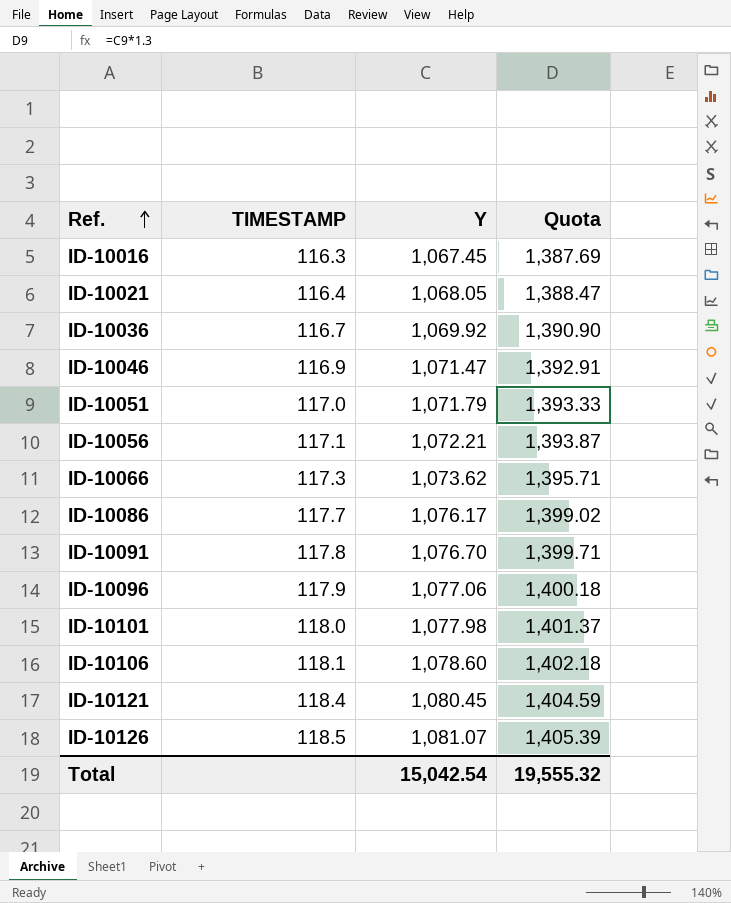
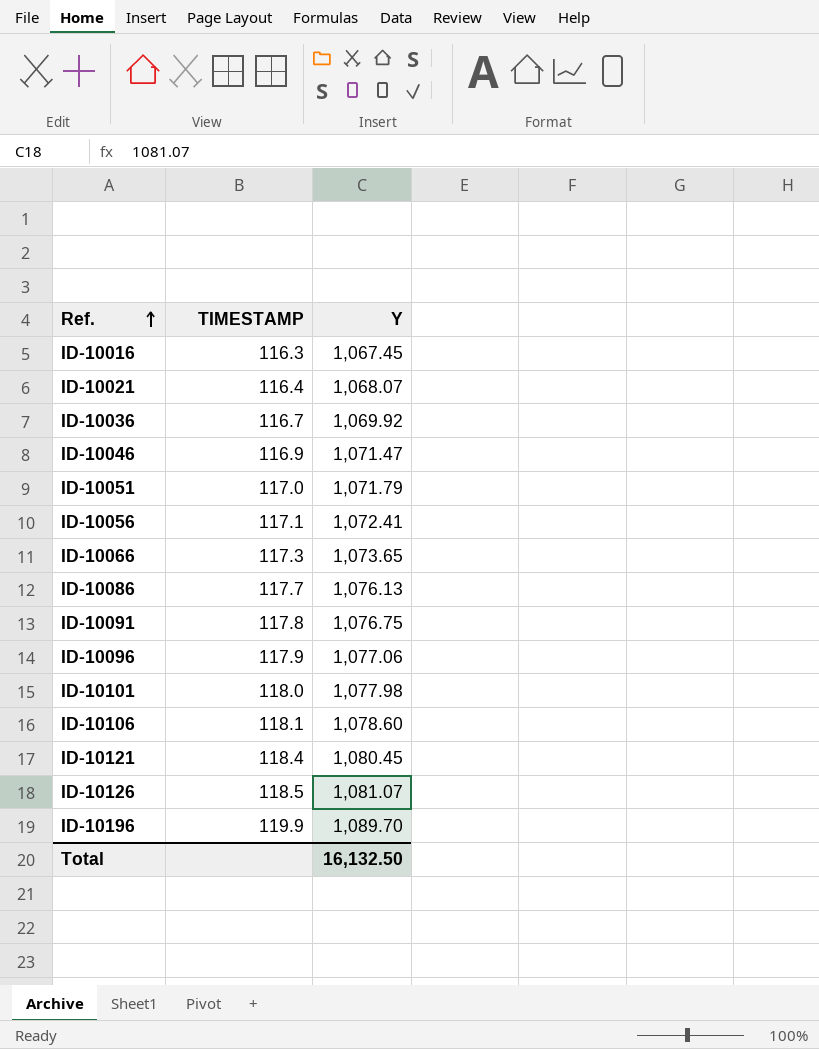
column Quota | formula: [Y] * 1.3 -> none
ID-10021 | Y: 1,068.05 -> 1,068.07
ID-10056 | Y: 1,072.21 -> 1,072.41
ID-10066 | Y: 1,073.62 -> 1,073.65
ID-10086 | Y: 1,076.17 -> 1,076.13
ID-10091 | Y: 1,076.70 -> 1,076.75
row ID-10196: none -> 119.9 | 1,089.70
Total | Y: 15,042.54 -> 16,132.50

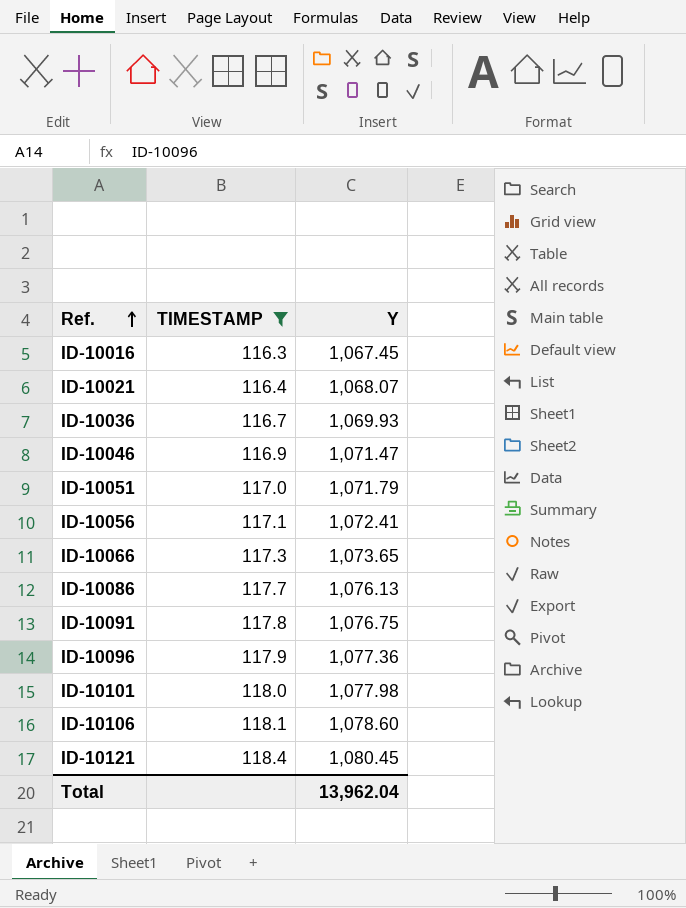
filter: none -> TIMESTAMP <= 118.4
ID-10036 | Y: 1,069.92 -> 1,069.93
ID-10096 | Y: 1,077.06 -> 1,077.36
Total | Y: 16,132.50 -> 13,962.04

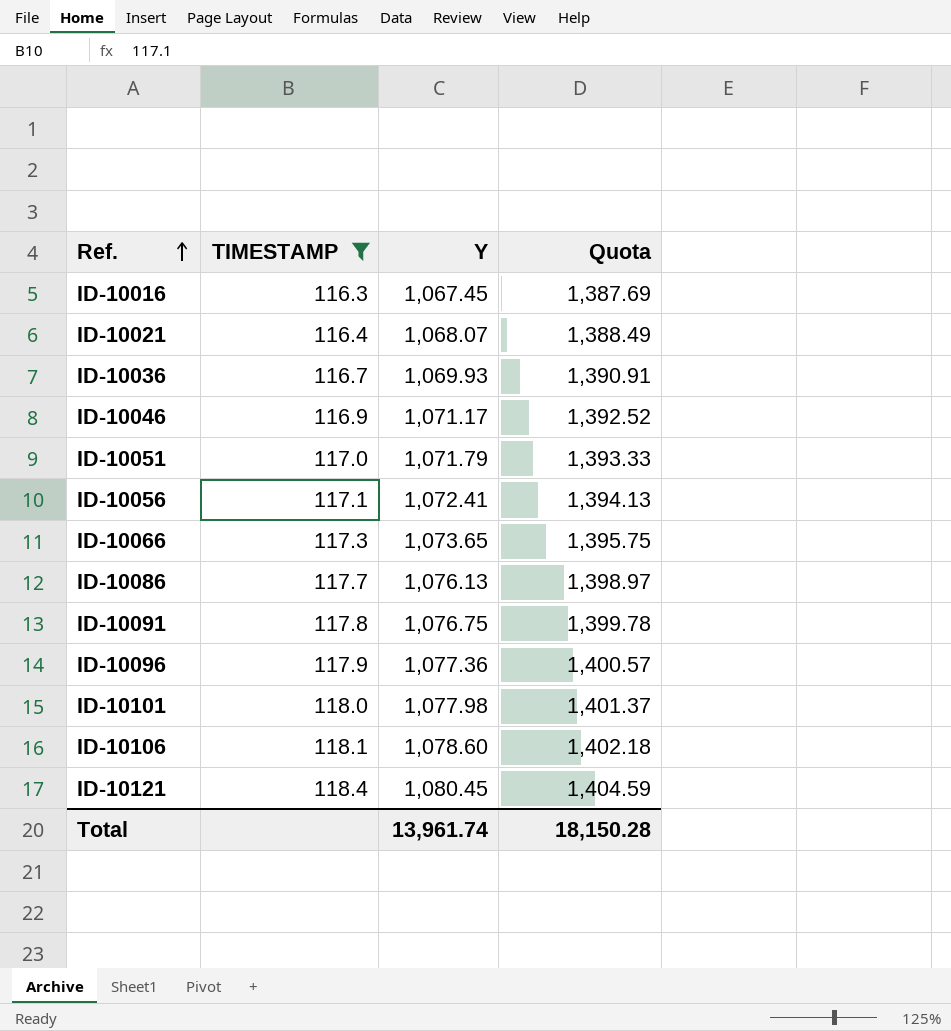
column Quota | formula: none -> [Y] * 1.3
ID-10046 | Y: 1,071.47 -> 1,071.17
Total | Y: 13,962.04 -> 13,961.74

